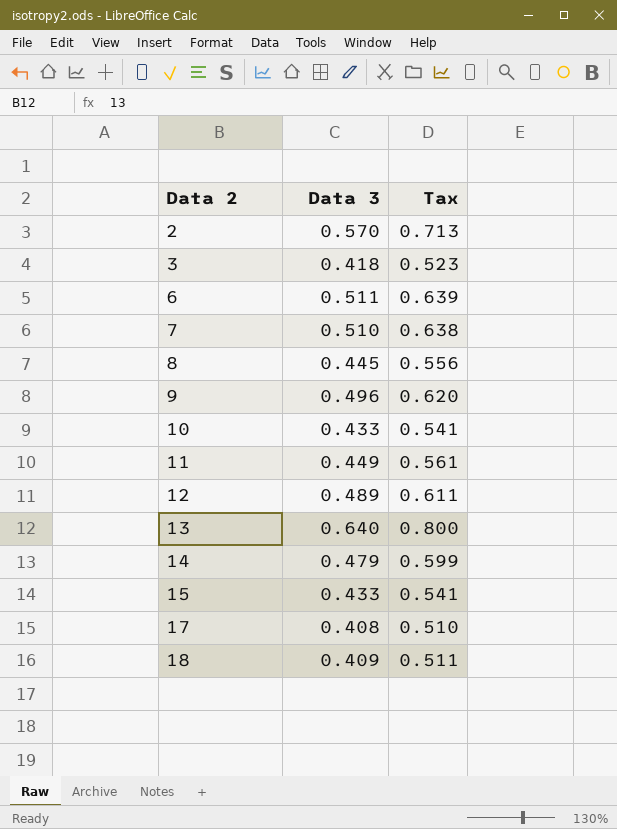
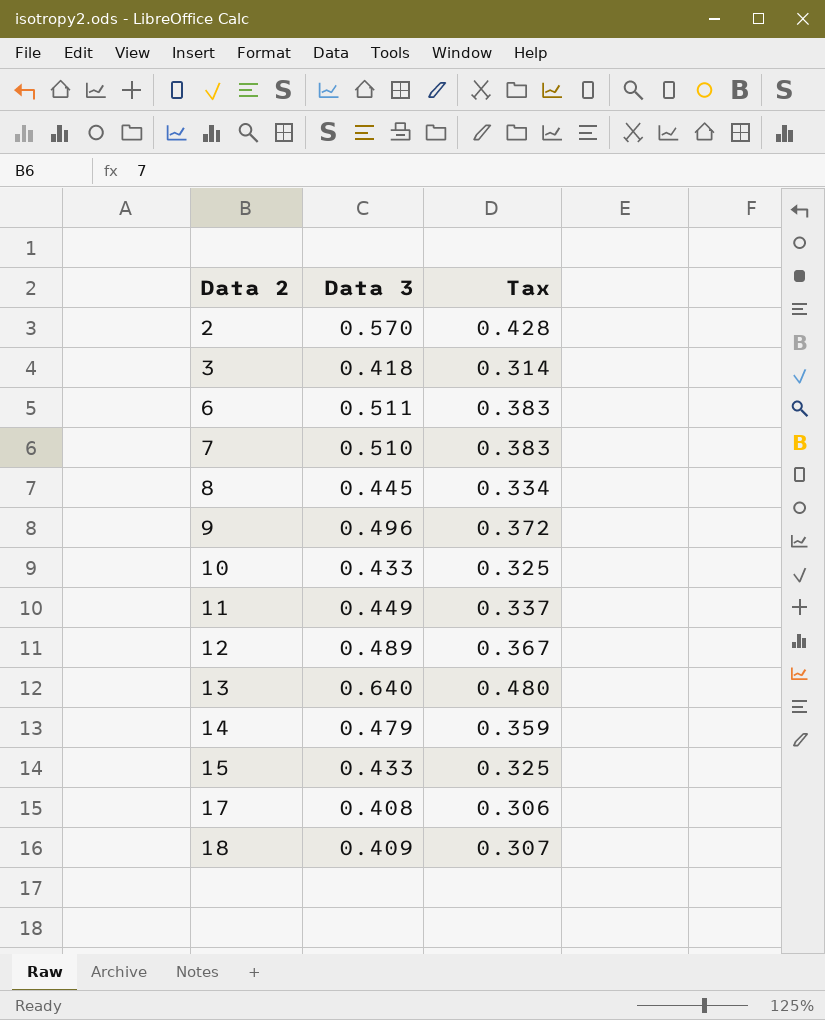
column Tax | formula: [Data 3] * 1.25 -> [Data 3] * 0.75

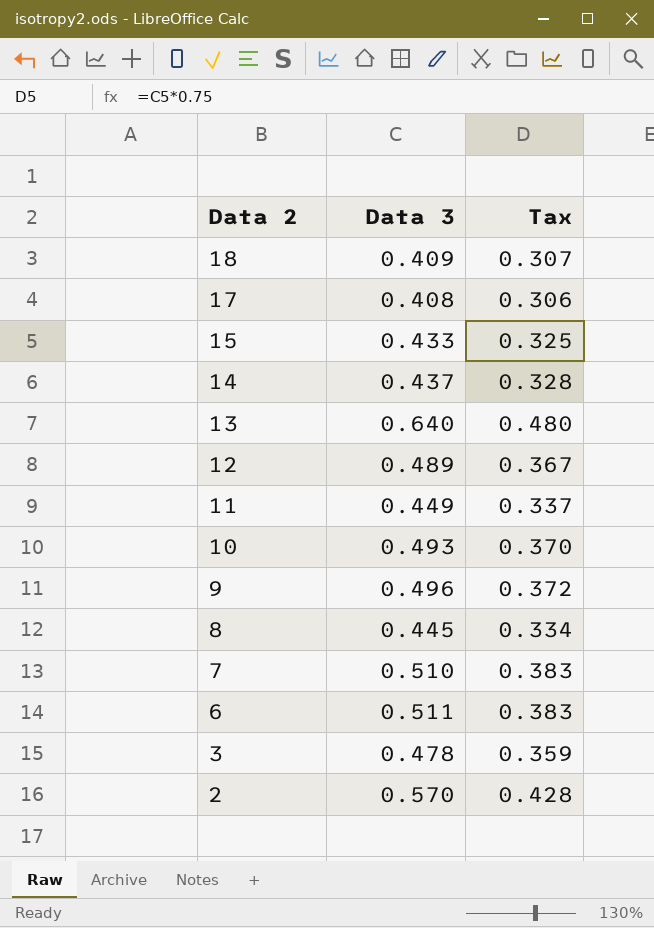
row order: Data 2 ascending -> Data 2 descending
14 | Data 3: 0.479 -> 0.437
14 | Tax: 0.359 -> 0.328
10 | Data 3: 0.433 -> 0.493
10 | Tax: 0.325 -> 0.370
3 | Data 3: 0.418 -> 0.478
3 | Tax: 0.314 -> 0.359

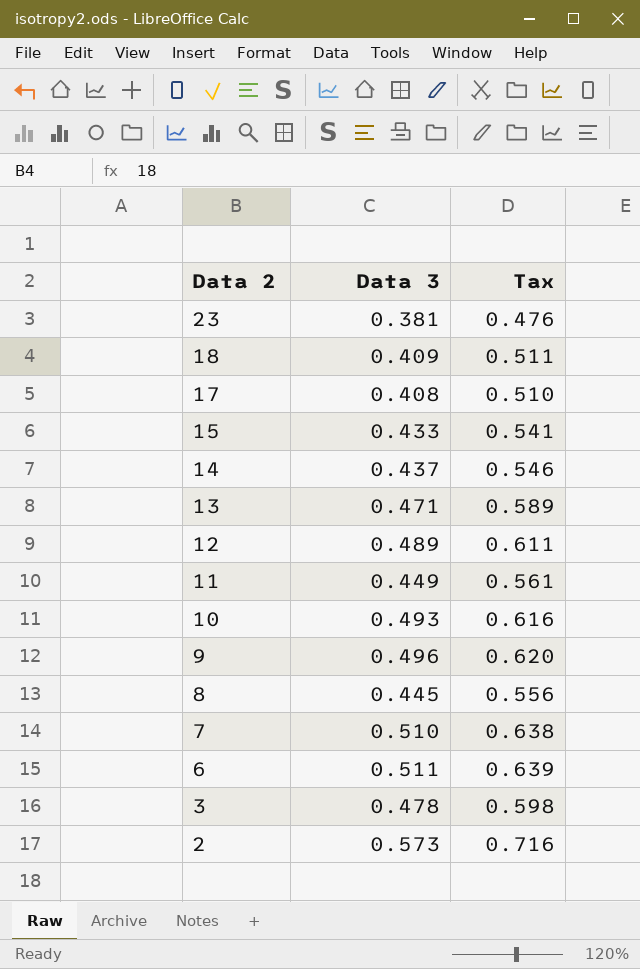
column Tax | formula: [Data 3] * 0.75 -> [Data 3] * 1.25
row 23: none -> 0.381 | 0.476
13 | Data 3: 0.640 -> 0.471
2 | Data 3: 0.570 -> 0.573

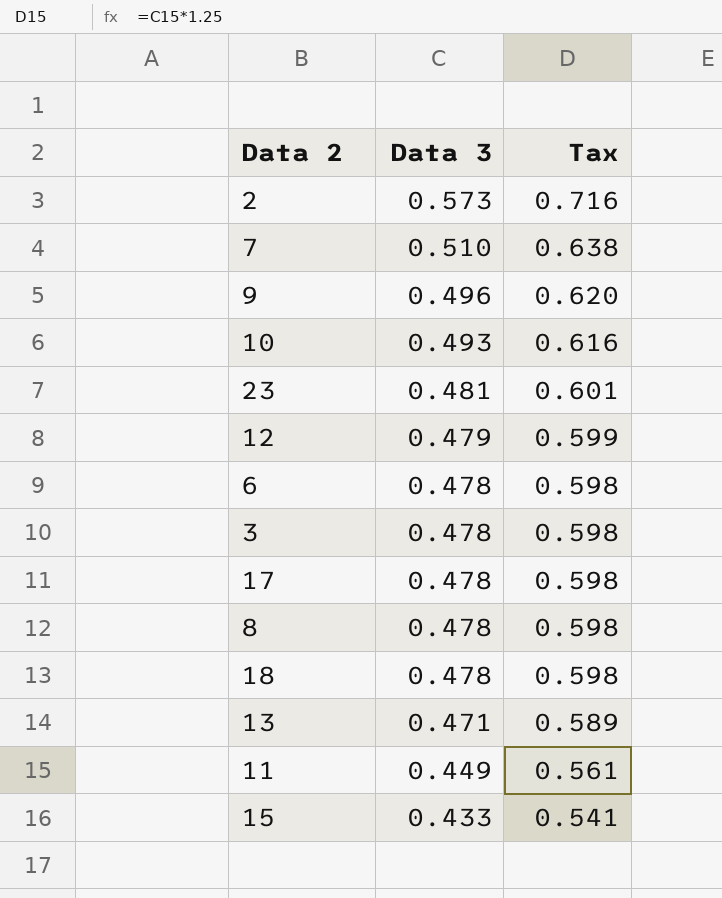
row order: Data 2 descending -> Data 3 descending
row 14: 0.437 | 0.546 -> none
23 | Data 3: 0.381 -> 0.481
23 | Tax: 0.476 -> 0.601
12 | Data 3: 0.489 -> 0.479
12 | Tax: 0.611 -> 0.599
6 | Data 3: 0.511 -> 0.478
6 | Tax: 0.639 -> 0.598
17 | Data 3: 0.408 -> 0.478
17 | Tax: 0.510 -> 0.598
8 | Data 3: 0.445 -> 0.478
8 | Tax: 0.556 -> 0.598
18 | Data 3: 0.409 -> 0.478
18 | Tax: 0.511 -> 0.598

